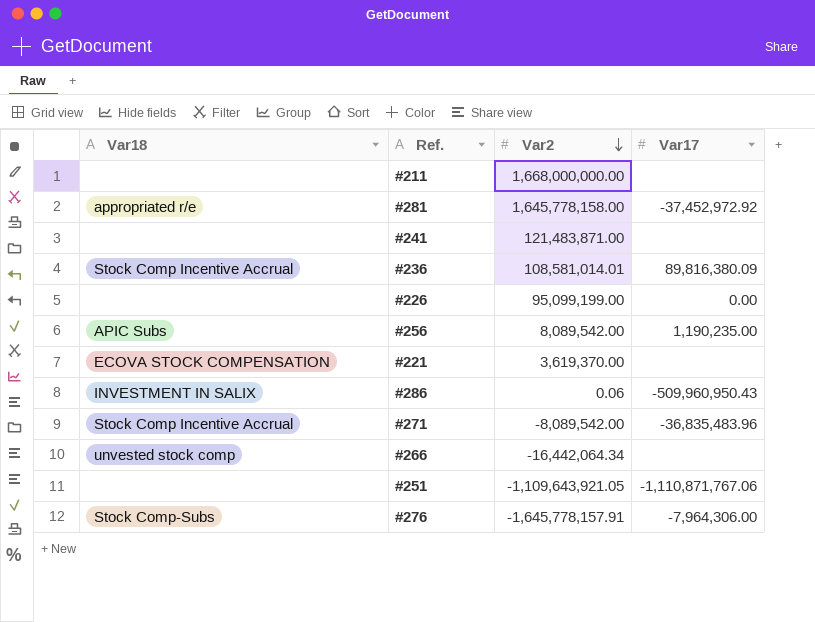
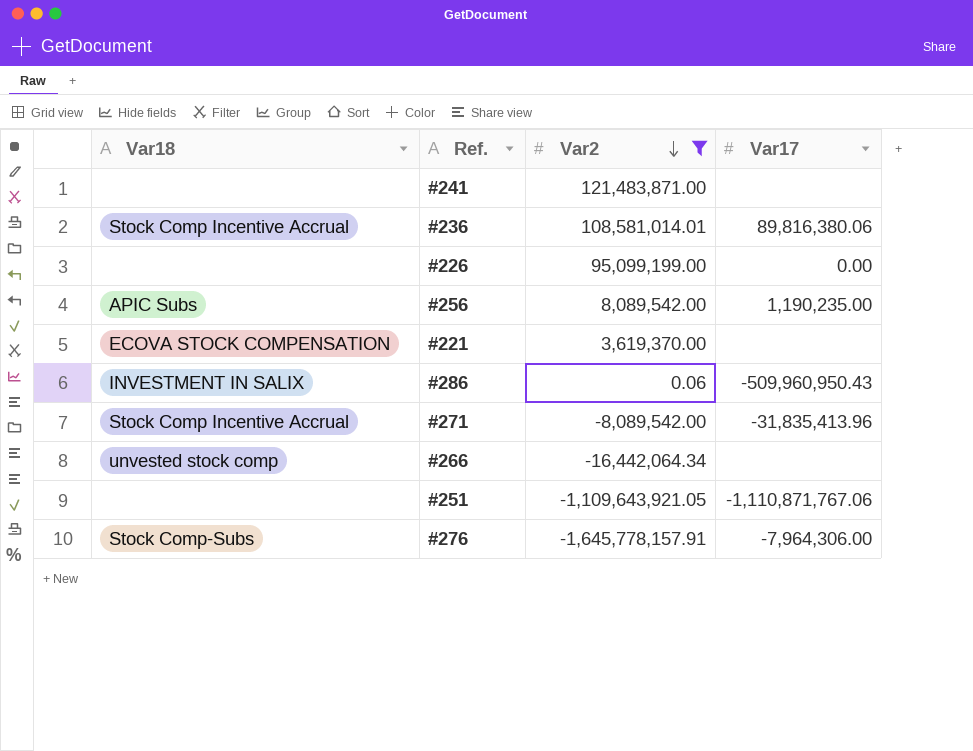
filter: none -> Var2 <= 121,483,871.00
#236 | Var17: 89,816,380.09 -> 89,816,380.06
#271 | Var17: -36,835,483.96 -> -31,835,413.96

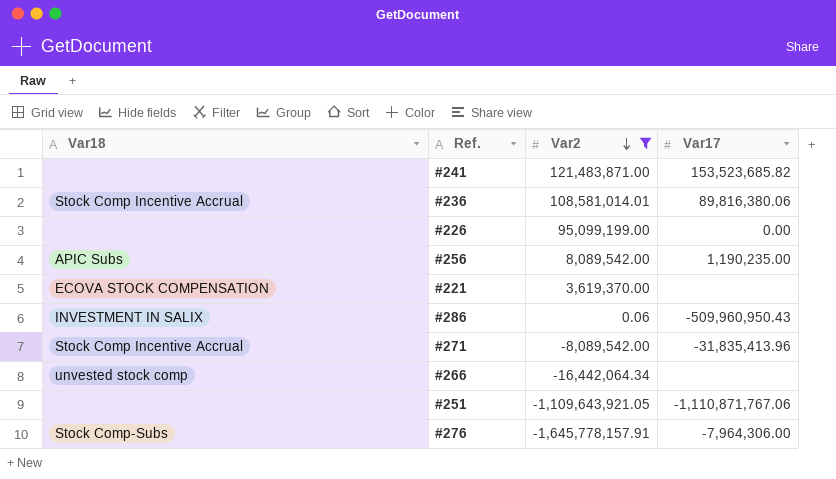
#241 | Var17: none -> 153,523,685.82

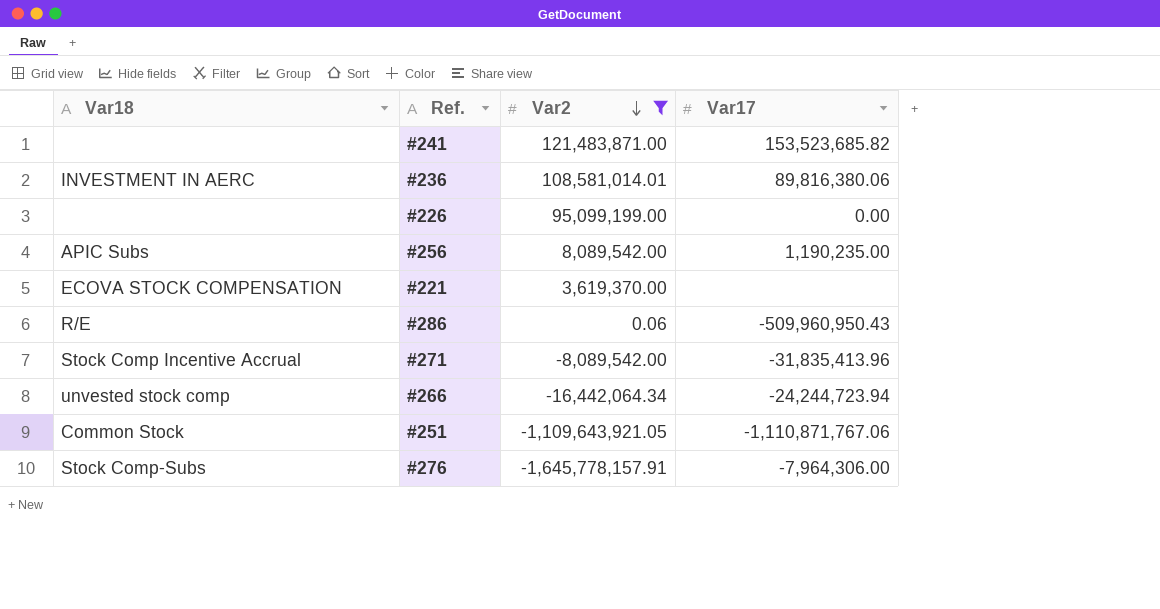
#236 | Var18: Stock Comp Incentive Accrual -> INVESTMENT IN AERC
#286 | Var18: INVESTMENT IN SALIX -> R/E
#266 | Var17: none -> -24,244,723.94
#251 | Var18: none -> Common Stock

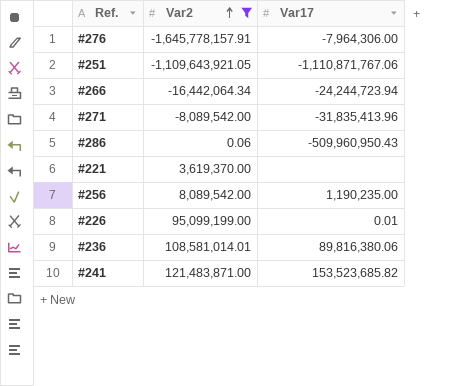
row order: Var2 descending -> Var2 ascending
column Var18 | position: 1 -> none
#226 | Var17: 0.00 -> 0.01

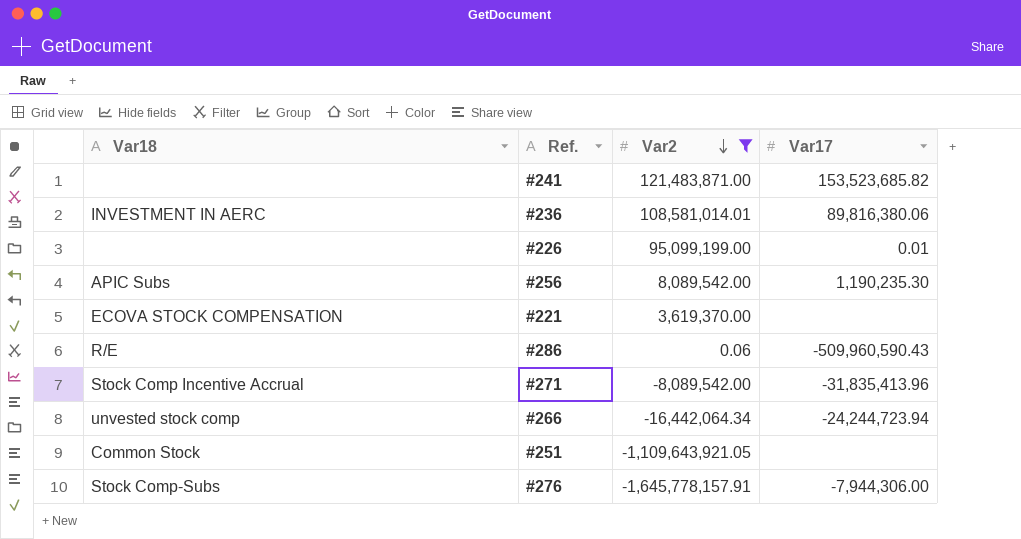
row order: Var2 ascending -> Var2 descending
column Var18 | position: none -> 1
#256 | Var17: 1,190,235.00 -> 1,190,235.30
#286 | Var17: -509,960,950.43 -> -509,960,590.43
#251 | Var17: -1,110,871,767.06 -> none
#276 | Var17: -7,964,306.00 -> -7,944,306.00

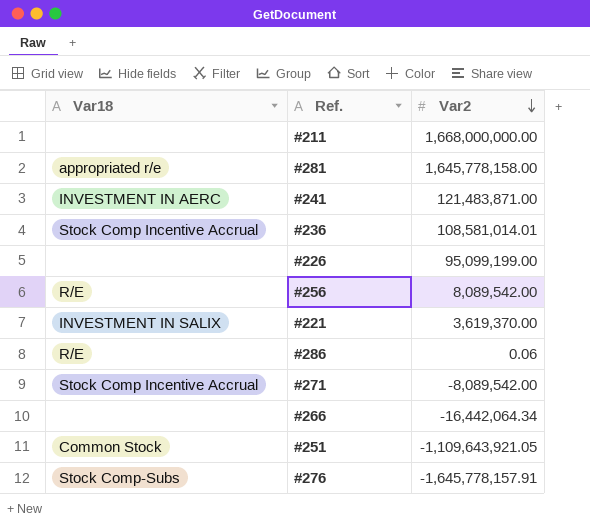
filter: Var2 <= 121,483,871.00 -> none
column Var17 | position: 4 -> none
#241 | Var18: none -> INVESTMENT IN AERC
#236 | Var18: INVESTMENT IN AERC -> Stock Comp Incentive Accrual
#256 | Var18: APIC Subs -> R/E
#221 | Var18: ECOVA STOCK COMPENSATION -> INVESTMENT IN SALIX
#266 | Var18: unvested stock comp -> none

